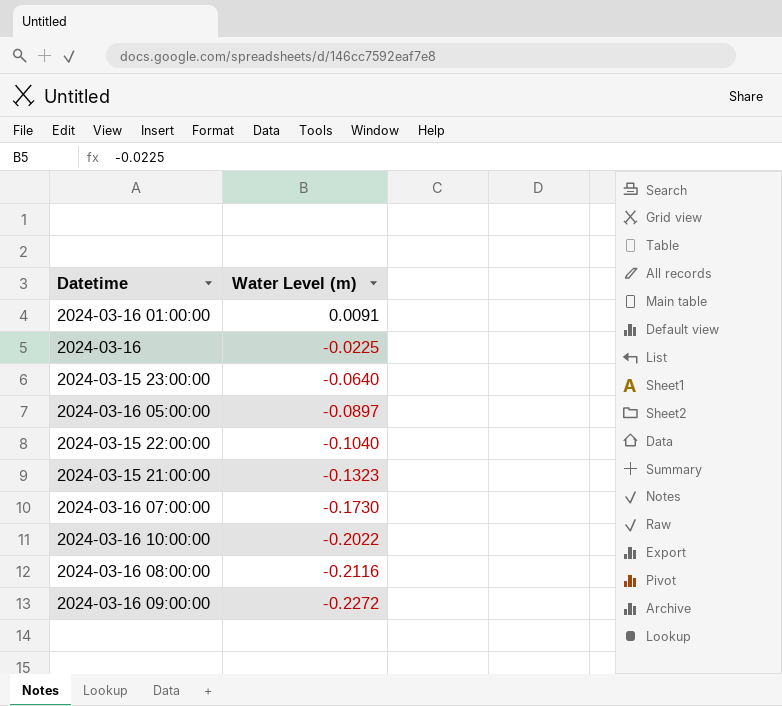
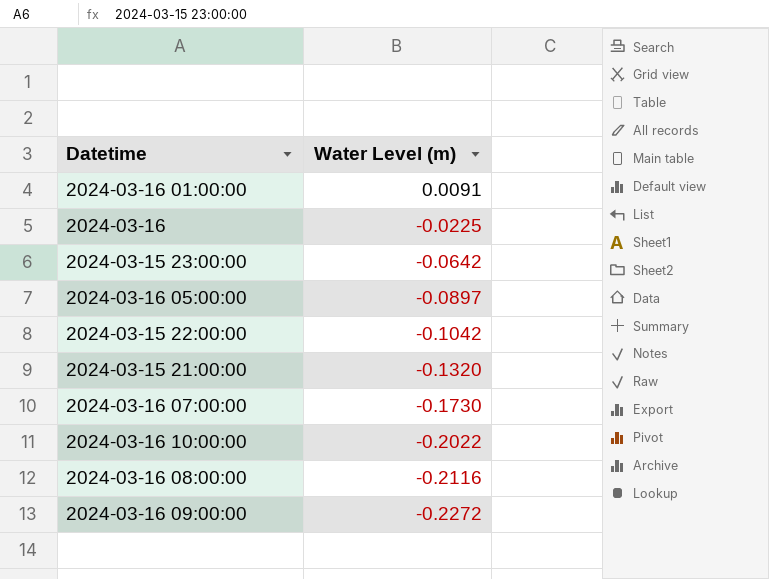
2024-03-15 23:00:00 | Water Level (m): -0.0640 -> -0.0642
2024-03-15 22:00:00 | Water Level (m): -0.1040 -> -0.1042
2024-03-15 21:00:00 | Water Level (m): -0.1323 -> -0.1320

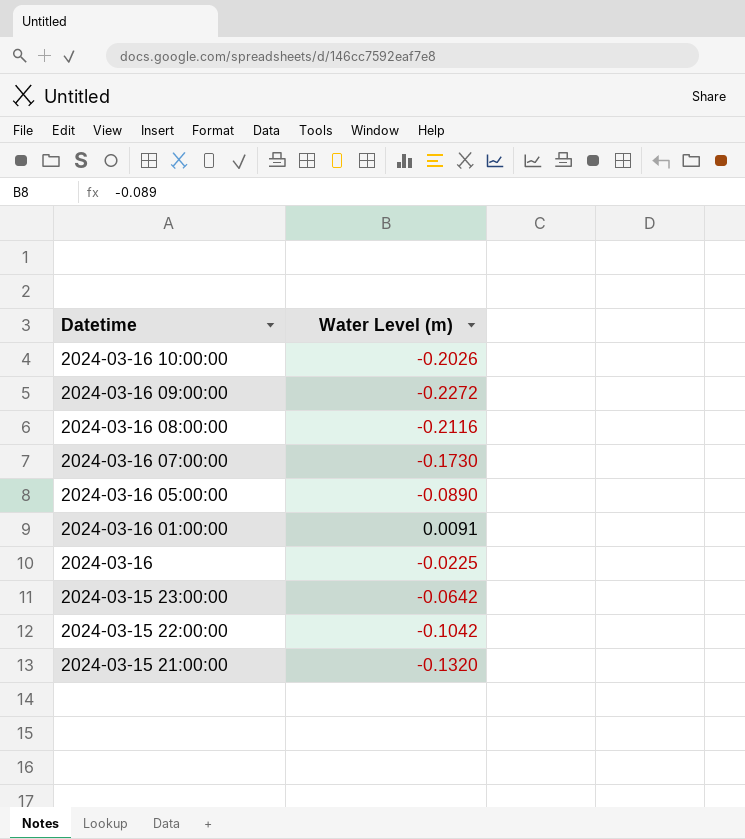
row order: Water Level (m) descending -> Datetime descending
2024-03-16 10:00:00 | Water Level (m): -0.2022 -> -0.2026
2024-03-16 05:00:00 | Water Level (m): -0.0897 -> -0.0890

